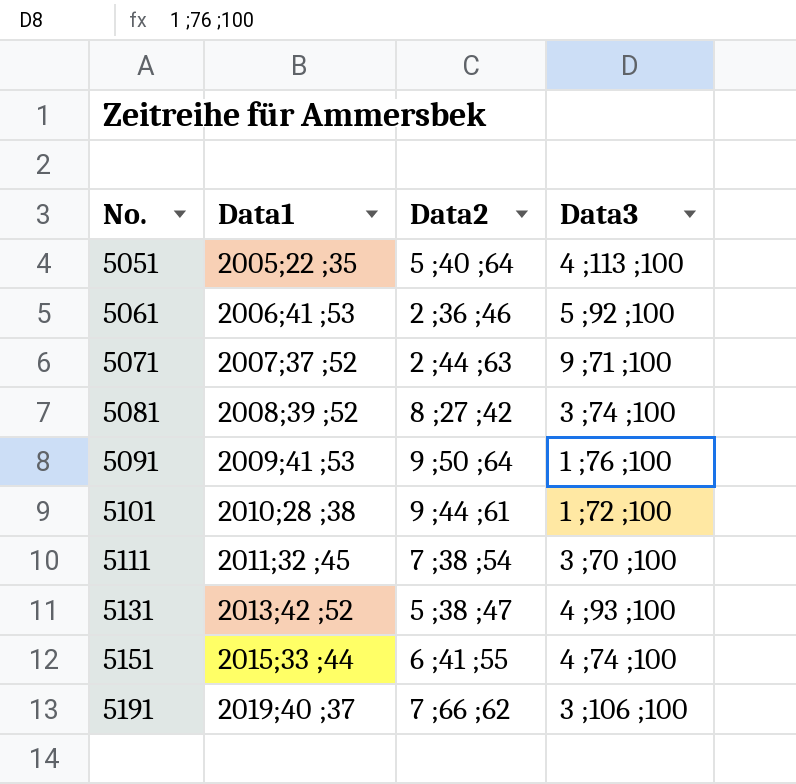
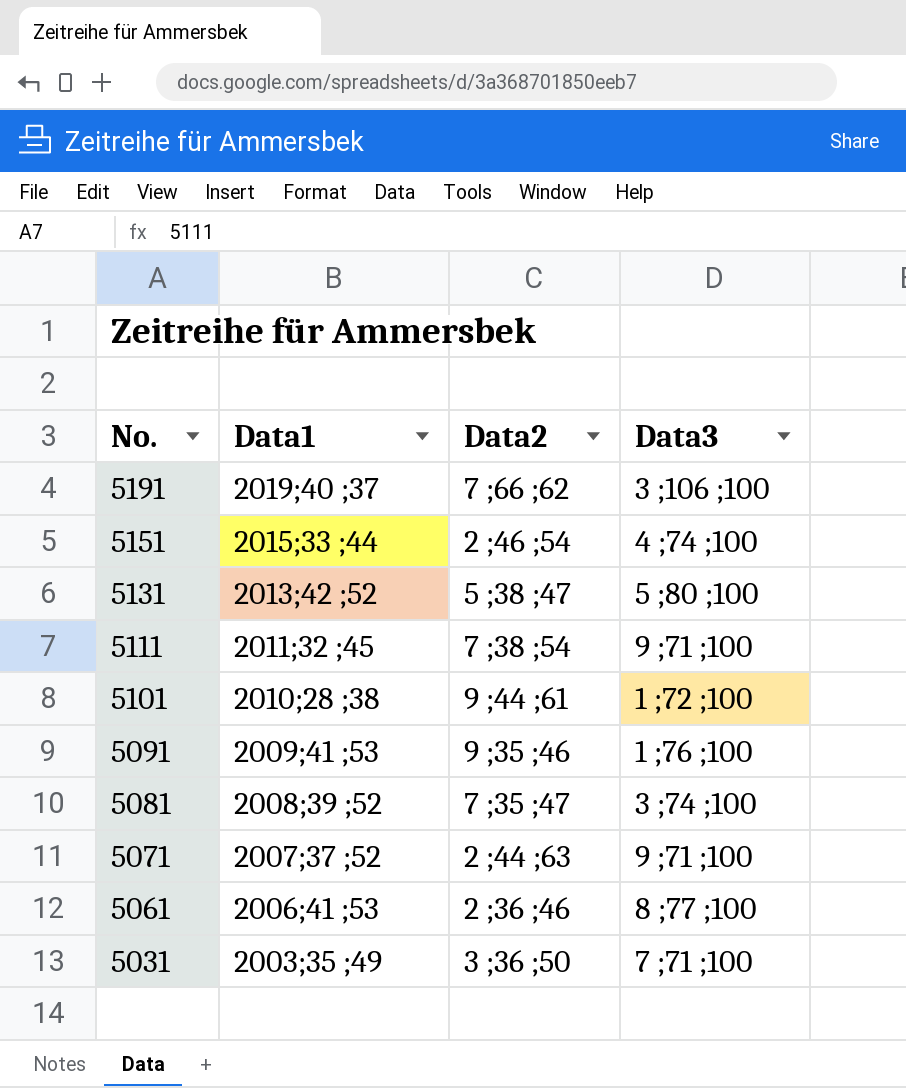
row order: No. ascending -> No. descending
row 5051: 2005;22 ;35 | 5 ;40 ;64 | 4 ;113 ;100 -> none
5151 | Data2: 6 ;41 ;55 -> 2 ;46 ;54
5131 | Data3: 4 ;93 ;100 -> 5 ;80 ;100
5111 | Data3: 3 ;70 ;100 -> 9 ;71 ;100
5091 | Data2: 9 ;50 ;64 -> 9 ;35 ;46
5081 | Data2: 8 ;27 ;42 -> 7 ;35 ;47
5061 | Data3: 5 ;92 ;100 -> 8 ;77 ;100
row 5031: none -> 2003;35 ;49 | 3 ;36 ;50 | 7 ;71 ;100

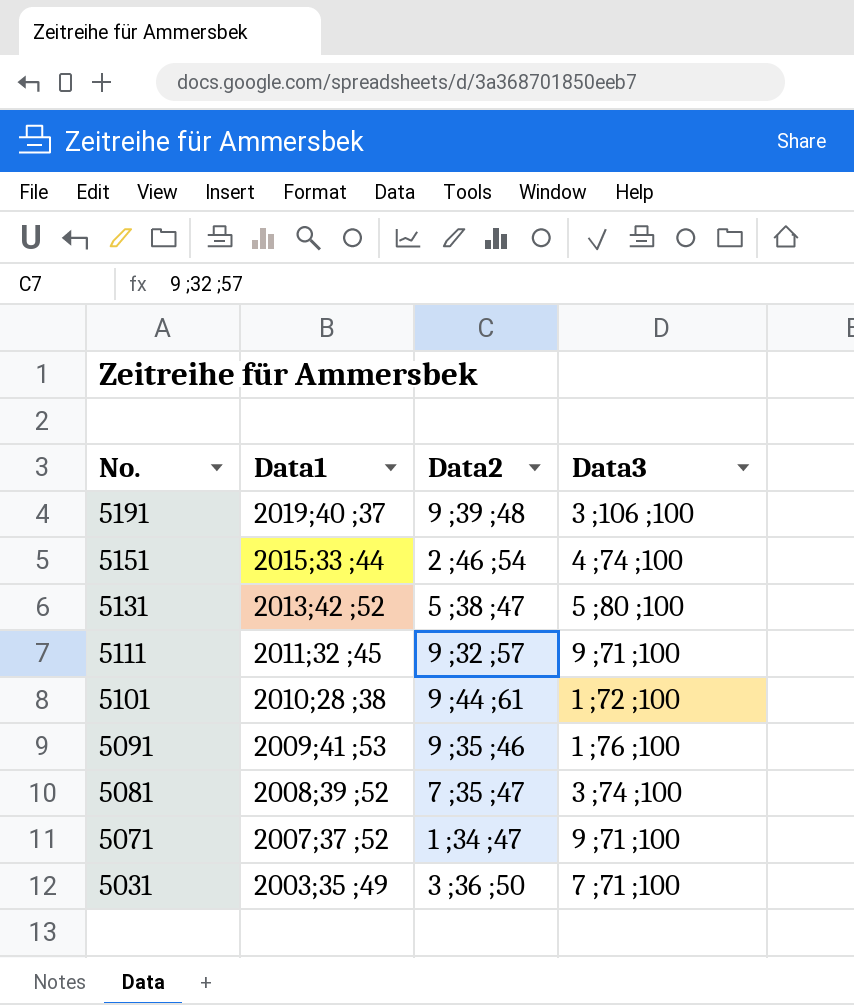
row 5061: 2006;41 ;53 | 2 ;36 ;46 | 8 ;77 ;100 -> none
5191 | Data2: 7 ;66 ;62 -> 9 ;39 ;48
5111 | Data2: 7 ;38 ;54 -> 9 ;32 ;57
5071 | Data2: 2 ;44 ;63 -> 1 ;34 ;47

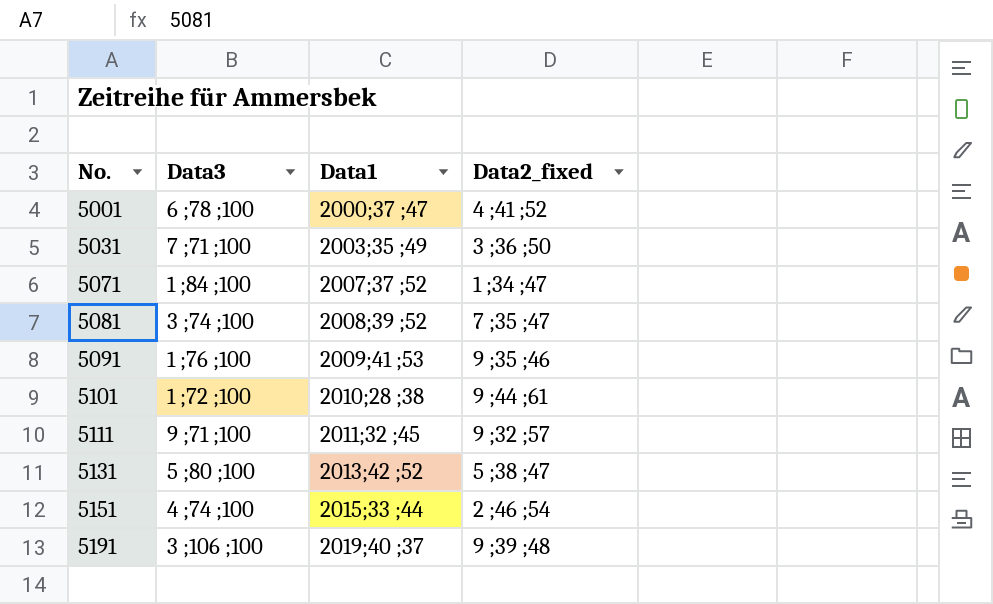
row order: No. descending -> No. ascending
column Data3 | position: 4 -> 2
column name: Data2 -> Data2_fixed
row 5001: none -> 6 ;78 ;100 | 2000;37 ;47 | 4 ;41 ;52
5071 | Data3: 9 ;71 ;100 -> 1 ;84 ;100

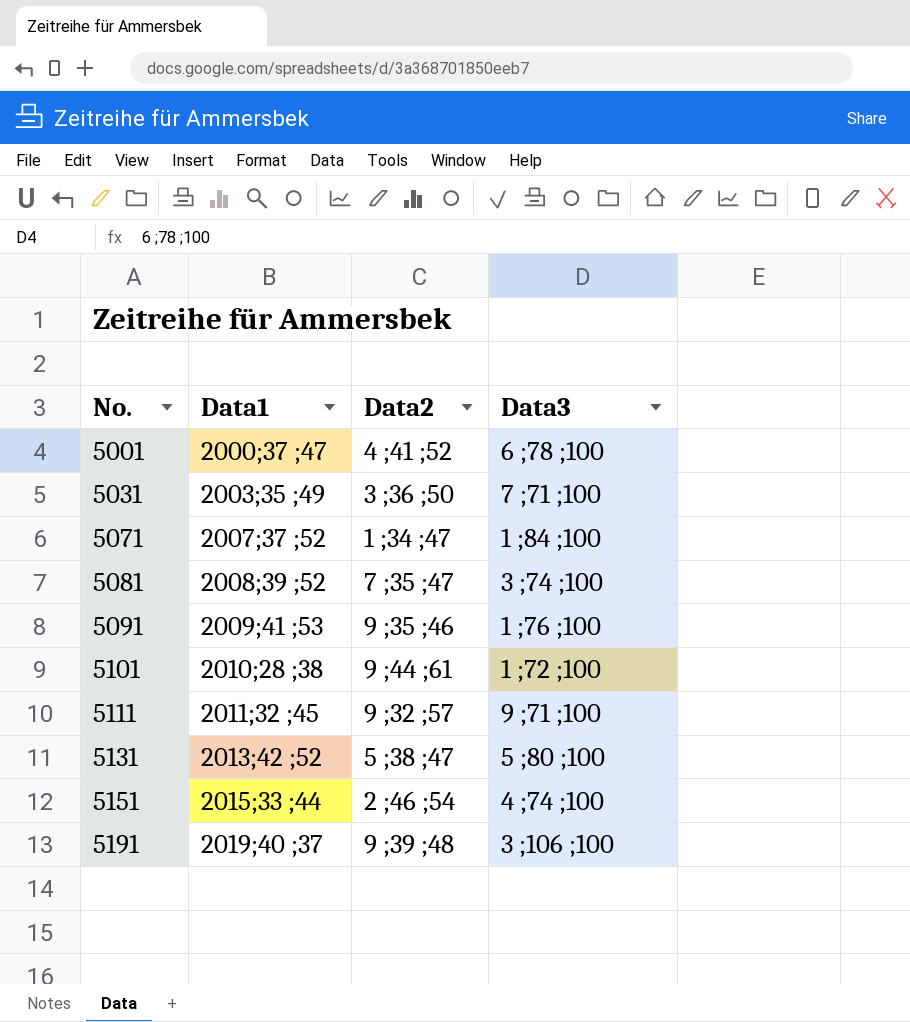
column name: Data2_fixed -> Data2
column Data3 | position: 2 -> 4

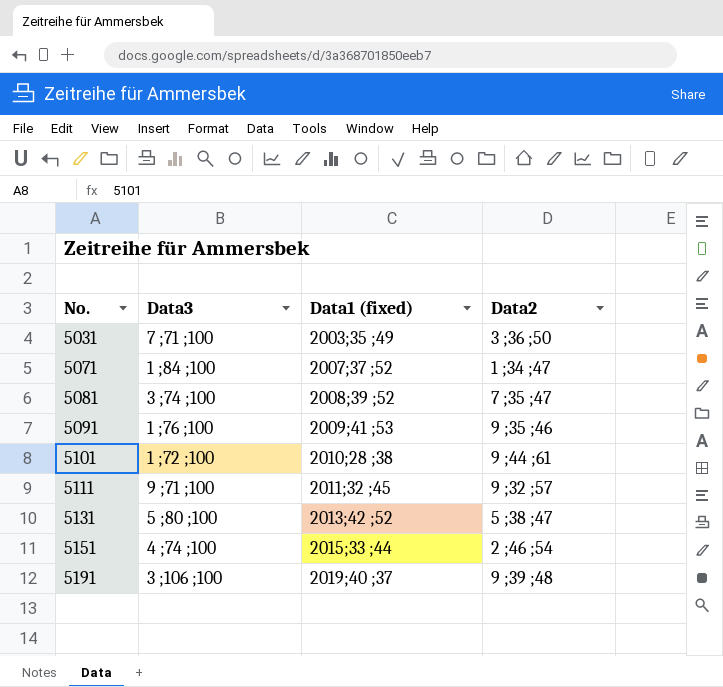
column Data3 | position: 4 -> 2
column name: Data1 -> Data1 (fixed)
row 5001: 2000;37 ;47 | 4 ;41 ;52 | 6 ;78 ;100 -> none

